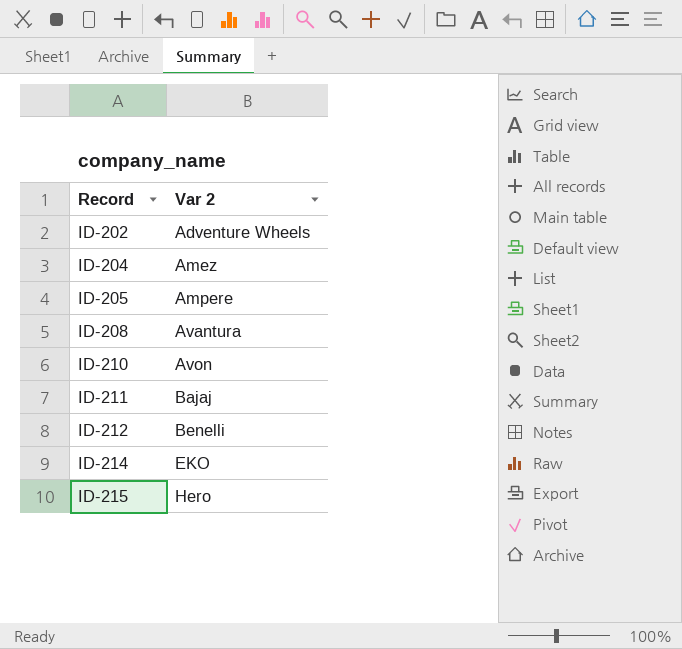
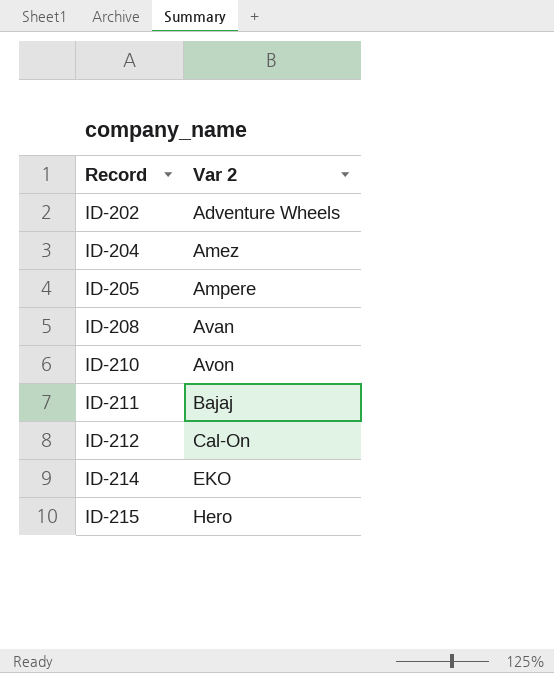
ID-208 | Var 2: Avantura -> Avan
ID-212 | Var 2: Benelli -> Cal-On

